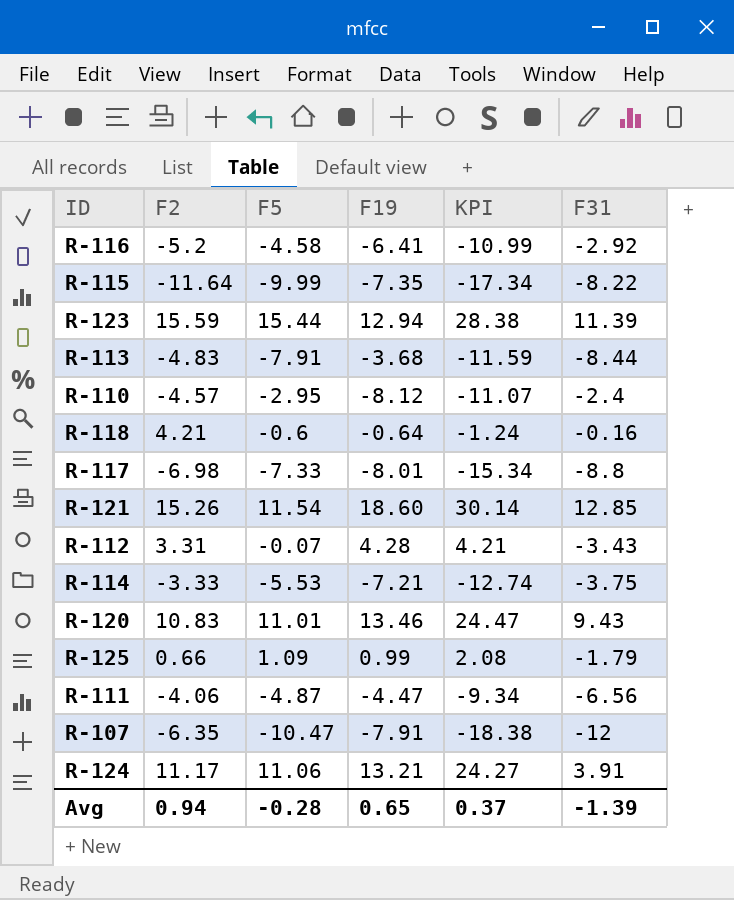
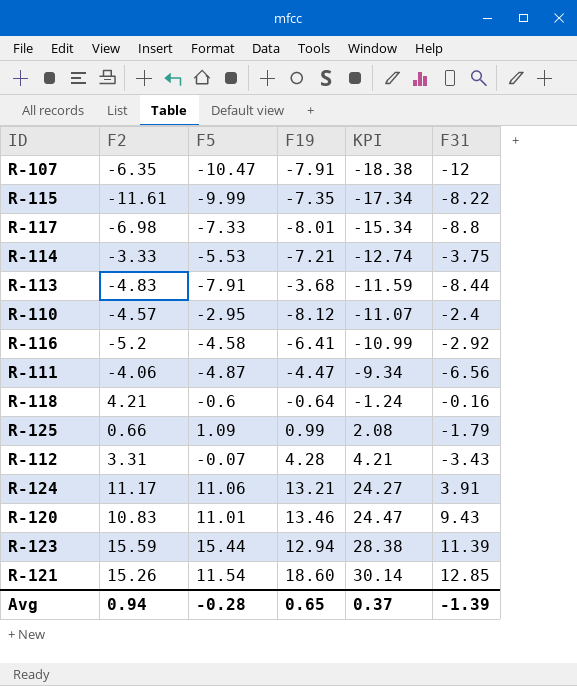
row order: none -> KPI ascending
R-115 | F2: -11.64 -> -11.61

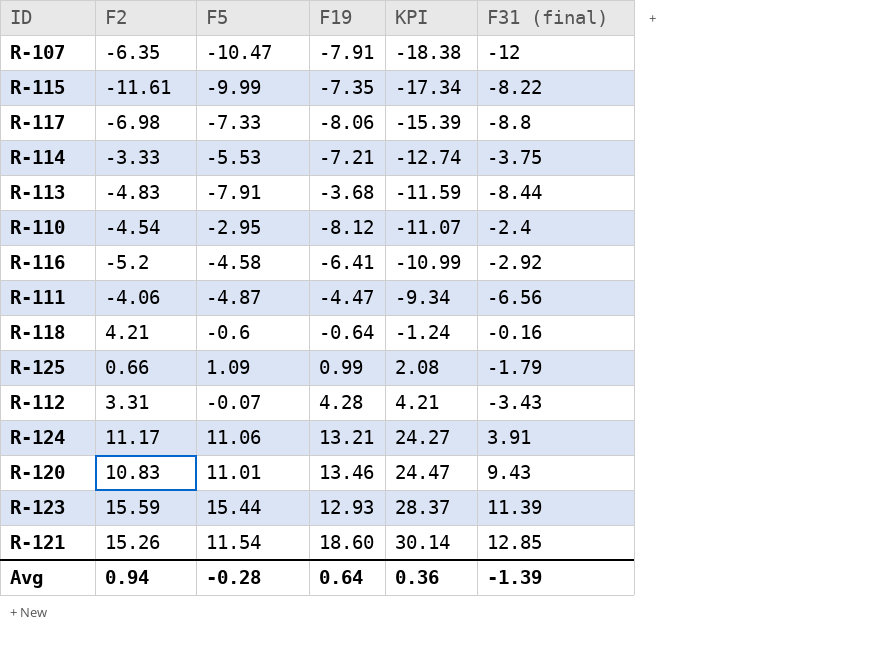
column name: F31 -> F31 (final)
R-117 | F19: -8.01 -> -8.06
R-117 | KPI: -15.34 -> -15.39
R-110 | F2: -4.57 -> -4.54
R-123 | F19: 12.94 -> 12.93
R-123 | KPI: 28.38 -> 28.37
Avg | F19: 0.65 -> 0.64
Avg | KPI: 0.37 -> 0.36

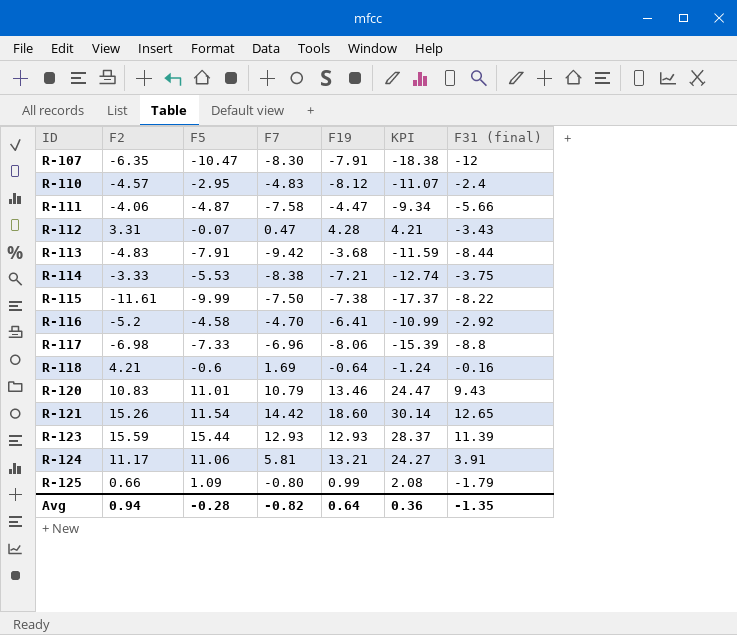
row order: KPI ascending -> ID ascending
column F7 | position: none -> 4
R-110 | F2: -4.54 -> -4.57
R-111 | F31 (final): -6.56 -> -5.66
R-115 | F19: -7.35 -> -7.38
R-115 | KPI: -17.34 -> -17.37
R-121 | F31 (final): 12.85 -> 12.65
Avg | F31 (final): -1.39 -> -1.35

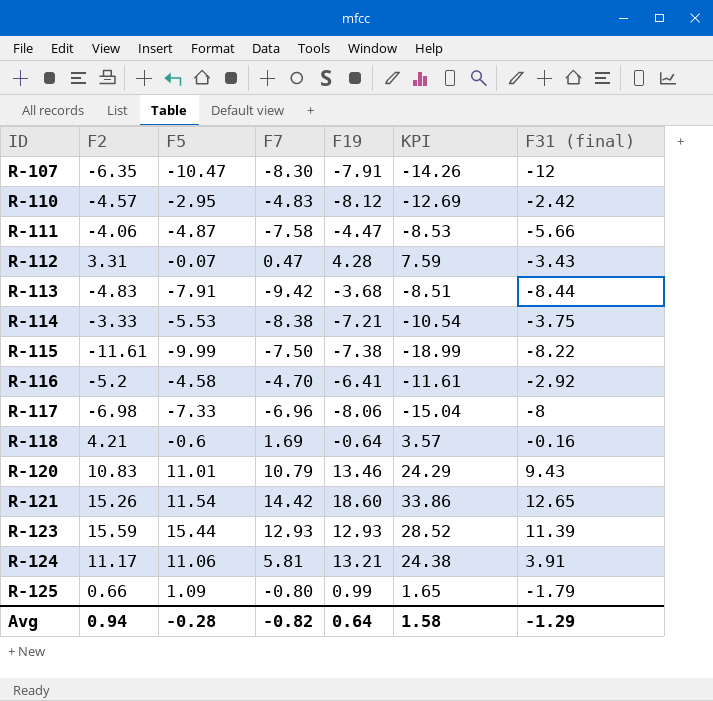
column KPI | formula: [F5] + [F19] -> [F2] + [F19]
R-110 | F31 (final): -2.4 -> -2.42
R-117 | F31 (final): -8.8 -> -8
Avg | KPI: 0.36 -> 1.58
Avg | F31 (final): -1.35 -> -1.29

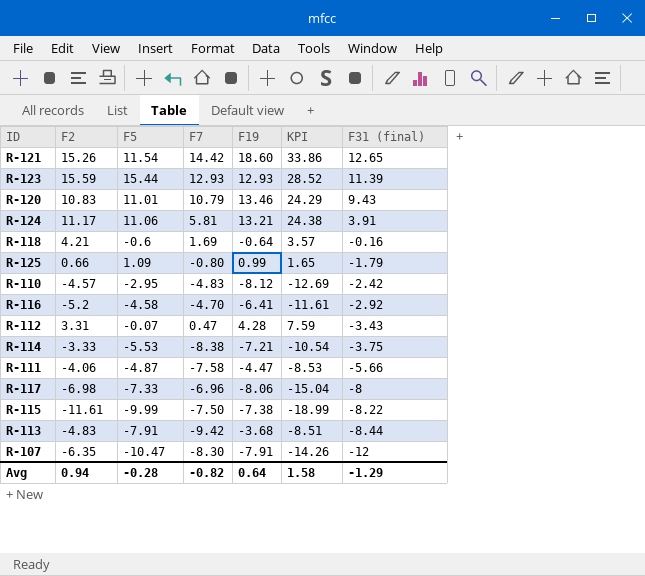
row order: ID ascending -> F31 (final) descending

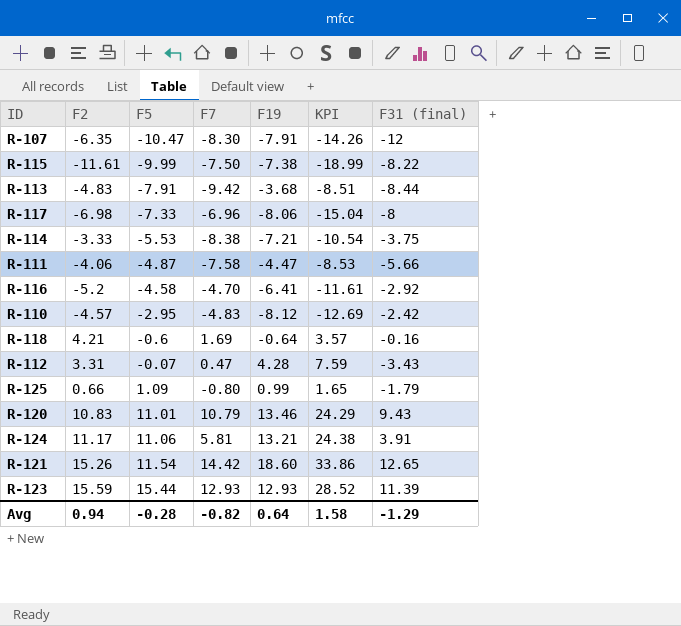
row order: F31 (final) descending -> F5 ascending

